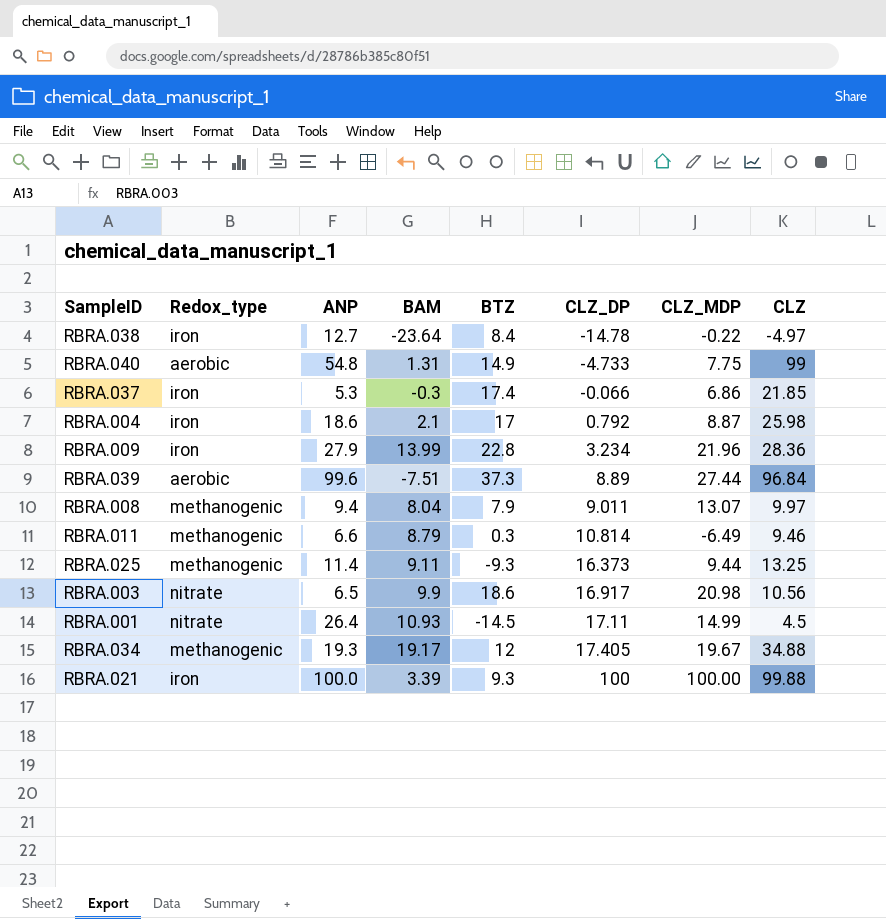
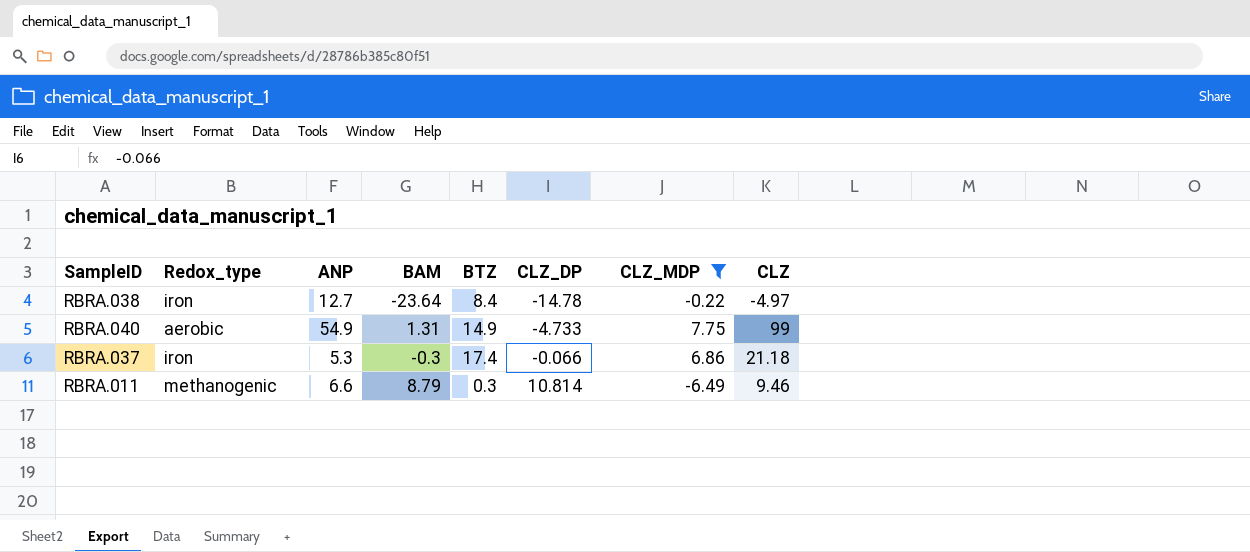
filter: none -> CLZ_MDP <= 7.75
RBRA.040 | ANP: 54.8 -> 54.9
RBRA.037 | CLZ: 21.85 -> 21.18

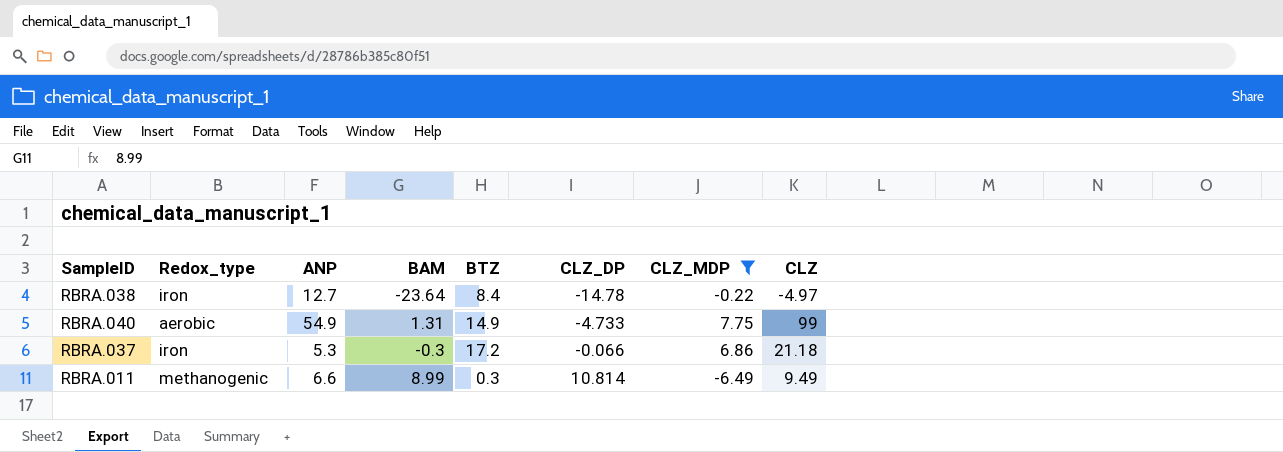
RBRA.037 | BTZ: 17.4 -> 17.2
RBRA.011 | BAM: 8.79 -> 8.99
RBRA.011 | CLZ: 9.46 -> 9.49

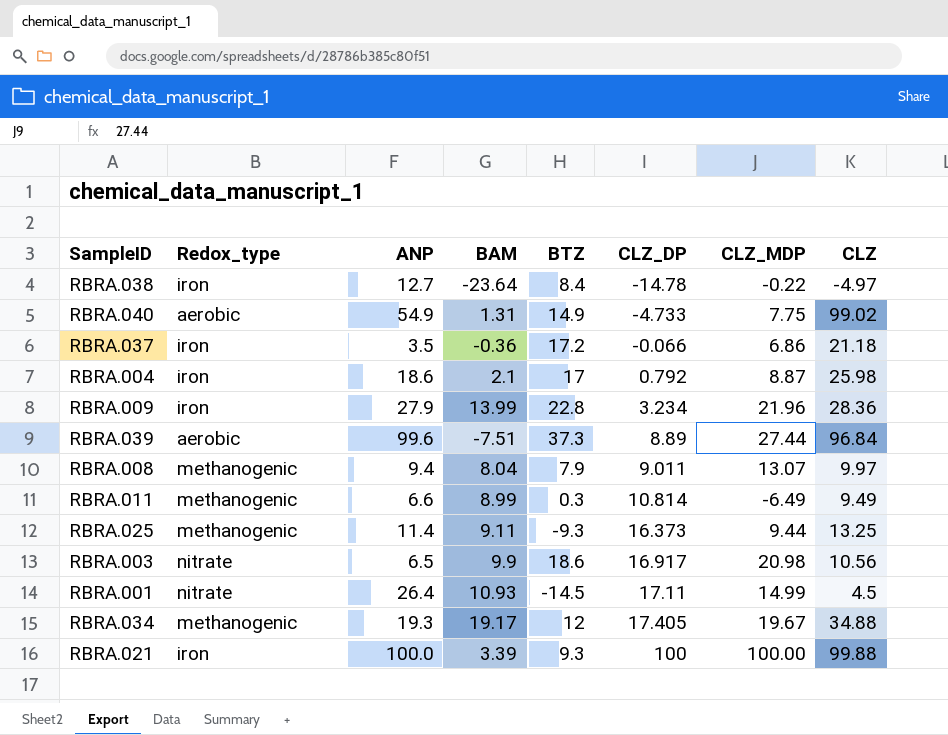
filter: CLZ_MDP <= 7.75 -> none
RBRA.040 | CLZ: 99 -> 99.02
RBRA.037 | ANP: 5.3 -> 3.5
RBRA.037 | BAM: -0.3 -> -0.36

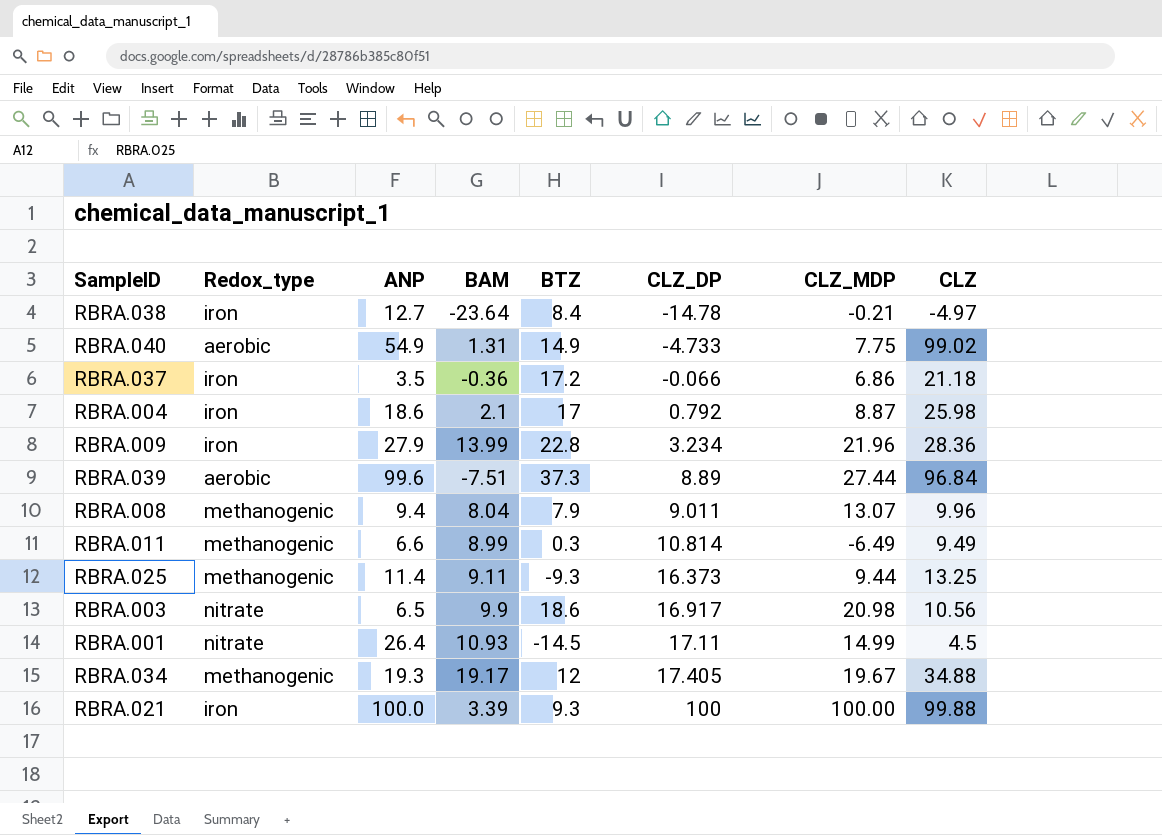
RBRA.038 | CLZ_MDP: -0.22 -> -0.21
RBRA.008 | CLZ: 9.97 -> 9.96

